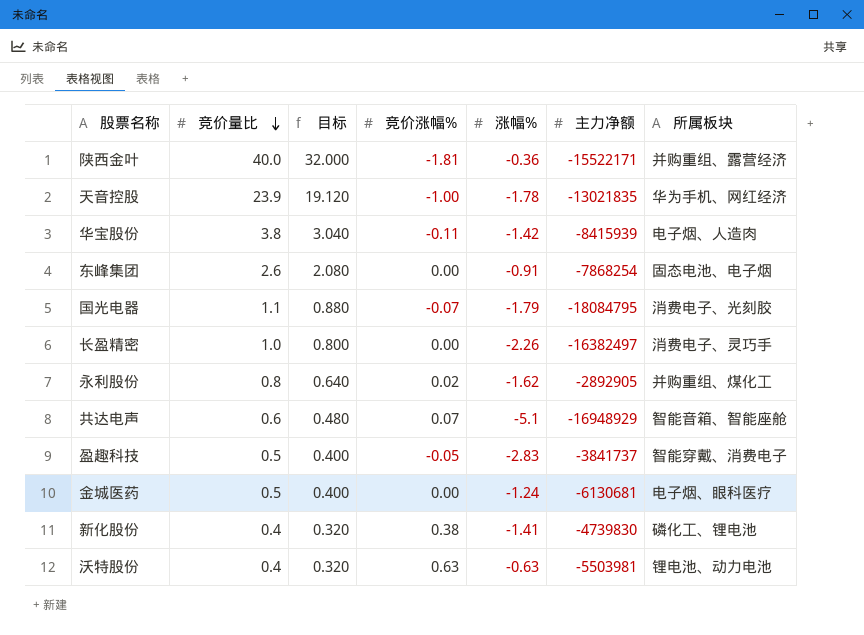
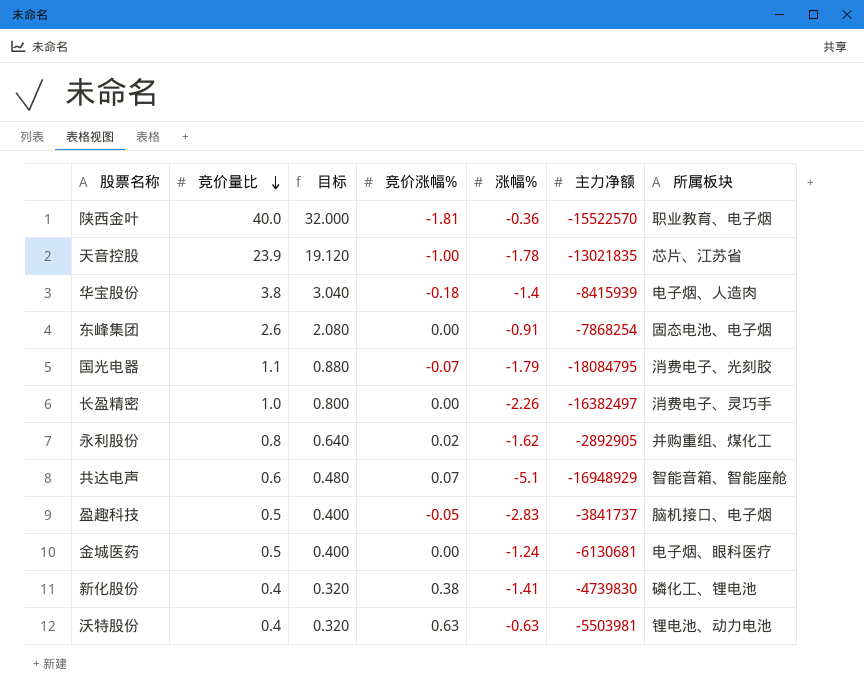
陕西金叶 | 主力净额: -15522171 -> -15522570
陕西金叶 | 所属板块: 并购重组、露营经济 -> 职业教育、电子烟
天音控股 | 所属板块: 华为手机、网红经济 -> 芯片、江苏省
华宝股份 | 竞价涨幅%: -0.11 -> -0.18
华宝股份 | 涨幅%: -1.42 -> -1.4
盈趣科技 | 所属板块: 智能穿戴、消费电子 -> 脑机接口、电子烟

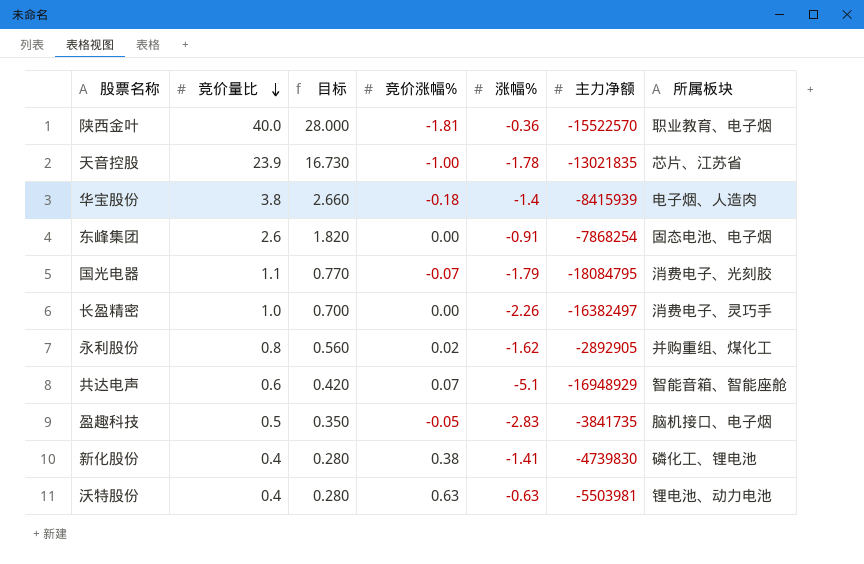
column 目标 | formula: [竞价量比] * 0.8 -> [竞价量比] * 0.7
row 金城医药: 0.5 | 0.400 | 0.00 | -1.24 | -6130681 | 电子烟、眼科医疗 -> none
盈趣科技 | 主力净额: -3841737 -> -3841735

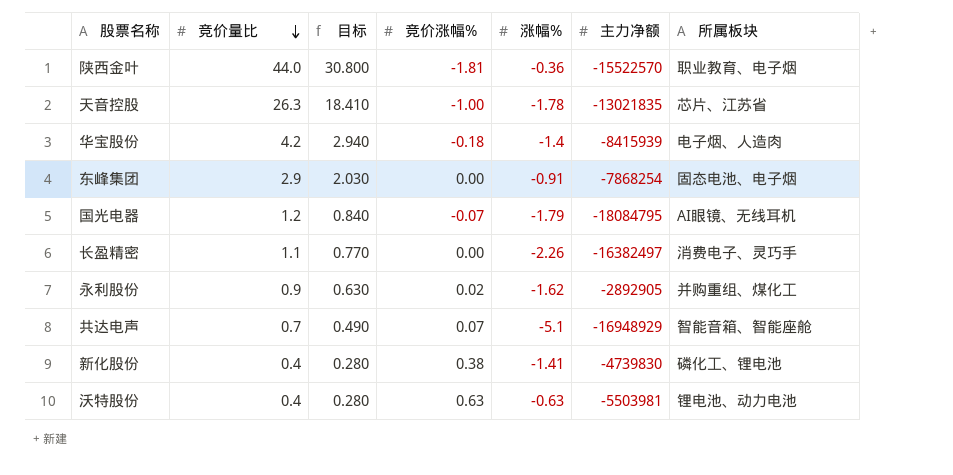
row 盈趣科技: 0.5 | 0.350 | -0.05 | -2.83 | -3841735 | 脑机接口、电子烟 -> none
陕西金叶 | 竞价量比: 40.0 -> 44.0
陕西金叶 | 目标: 28.000 -> 30.800
天音控股 | 竞价量比: 23.9 -> 26.3
天音控股 | 目标: 16.730 -> 18.410
华宝股份 | 竞价量比: 3.8 -> 4.2
华宝股份 | 目标: 2.660 -> 2.940
东峰集团 | 竞价量比: 2.6 -> 2.9
东峰集团 | 目标: 1.820 -> 2.030
国光电器 | 竞价量比: 1.1 -> 1.2
国光电器 | 目标: 0.770 -> 0.840
国光电器 | 所属板块: 消费电子、光刻胶 -> AI眼镜、无线耳机
长盈精密 | 竞价量比: 1.0 -> 1.1
长盈精密 | 目标: 0.700 -> 0.770
永利股份 | 竞价量比: 0.8 -> 0.9
永利股份 | 目标: 0.560 -> 0.630
共达电声 | 竞价量比: 0.6 -> 0.7
共达电声 | 目标: 0.420 -> 0.490

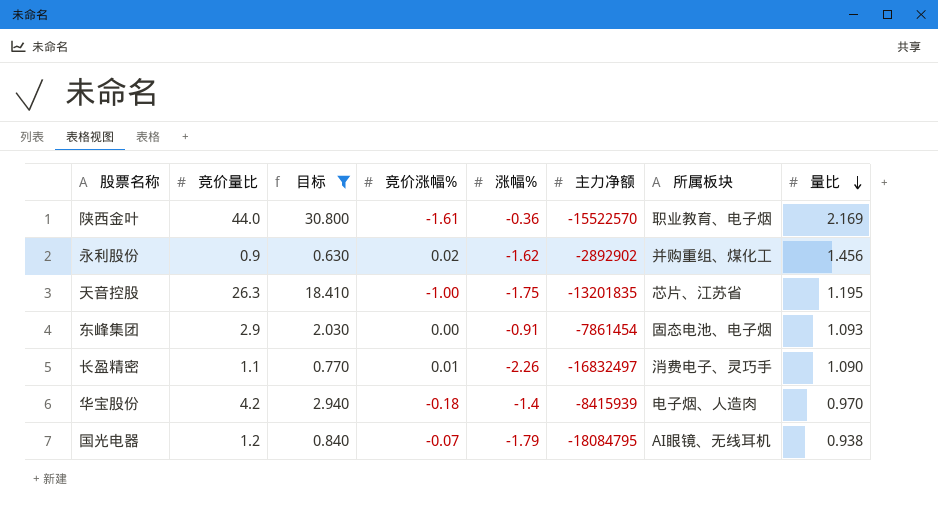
filter: none -> 目标 >= 0.630
row order: 竞价量比 descending -> 量比 descending
column 量比 | position: none -> 8
陕西金叶 | 竞价涨幅%: -1.81 -> -1.61
永利股份 | 主力净额: -2892905 -> -2892902
天音控股 | 涨幅%: -1.78 -> -1.75
天音控股 | 主力净额: -13021835 -> -13201835
东峰集团 | 主力净额: -7868254 -> -7861454
长盈精密 | 竞价涨幅%: 0.00 -> 0.01
长盈精密 | 主力净额: -16382497 -> -16832497

